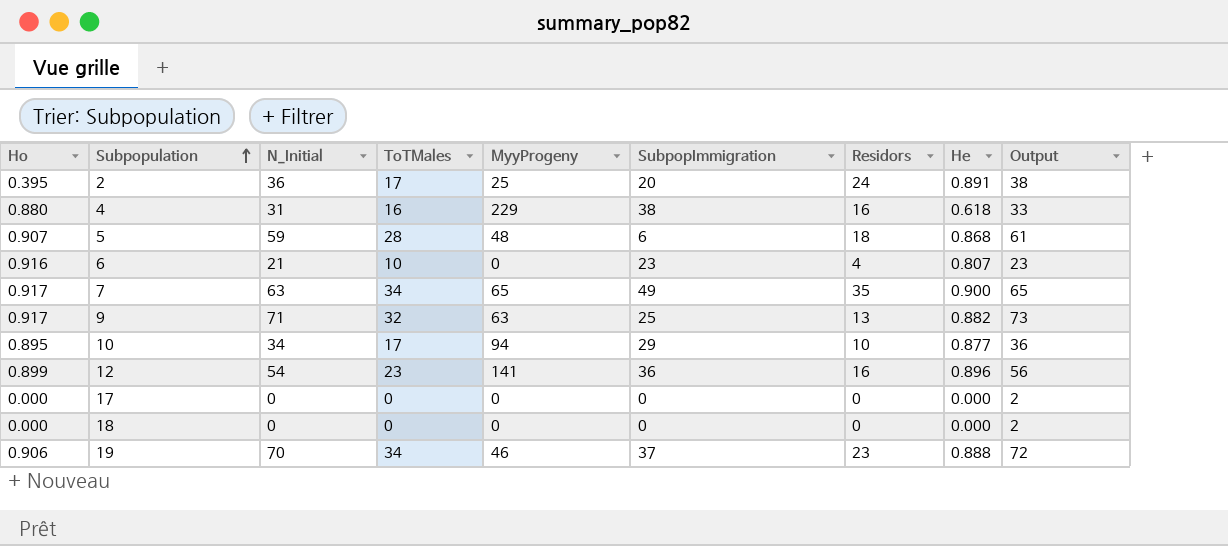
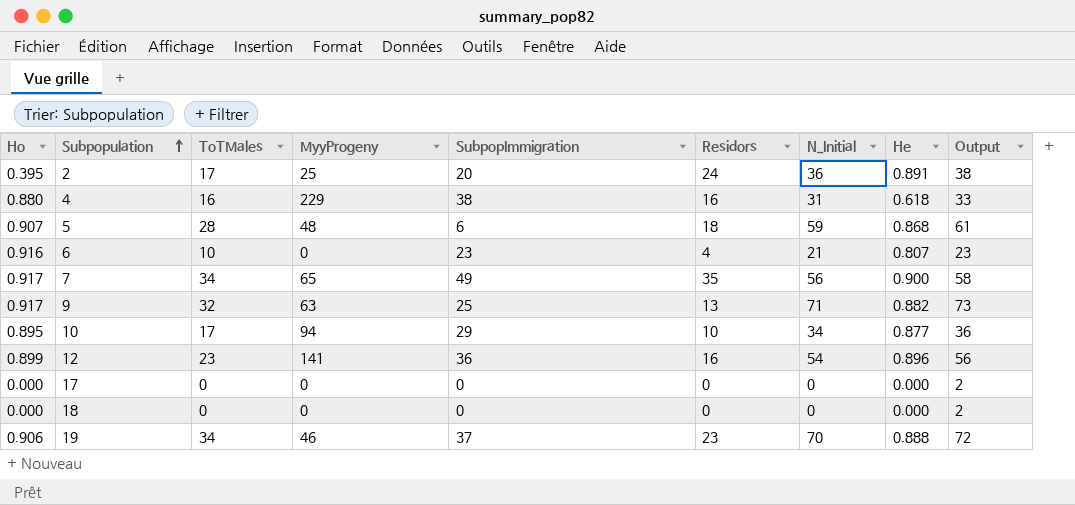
column N_Initial | position: 3 -> 7
7 | N_Initial: 63 -> 56
7 | Output: 65 -> 58

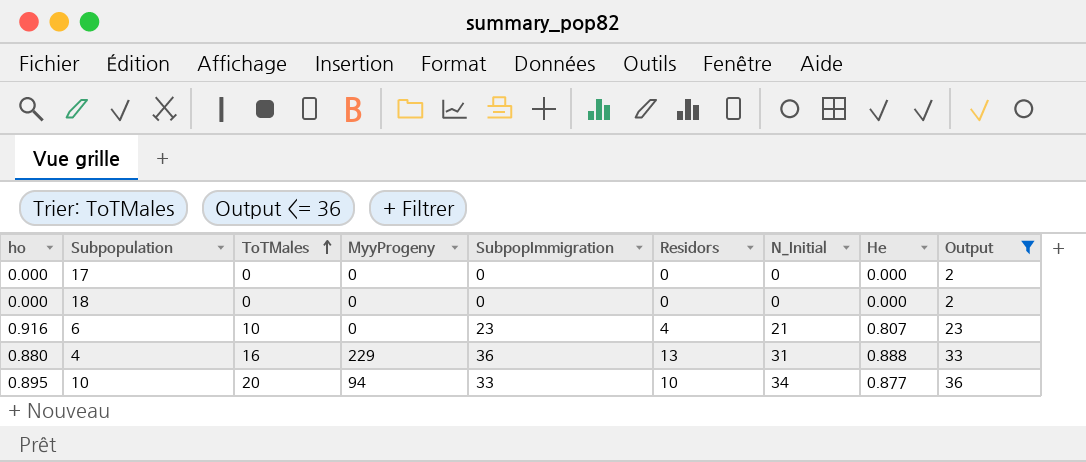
filter: none -> Output <= 36
row order: Subpopulation ascending -> ToTMales ascending
column name: Ho -> ho
4 | SubpopImmigration: 38 -> 36
4 | Residors: 16 -> 13
4 | He: 0.618 -> 0.888
10 | ToTMales: 17 -> 20
10 | SubpopImmigration: 29 -> 33

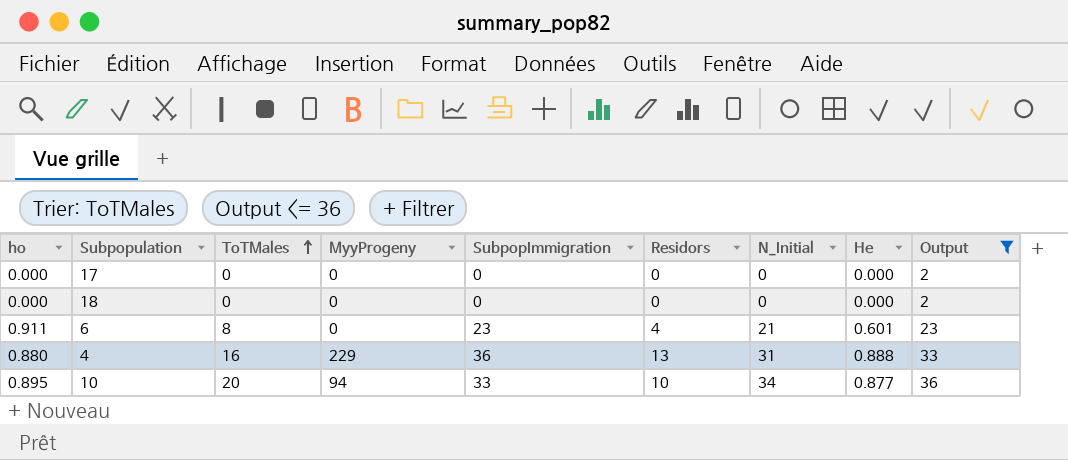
6 | ho: 0.916 -> 0.911
6 | ToTMales: 10 -> 8
6 | He: 0.807 -> 0.601

